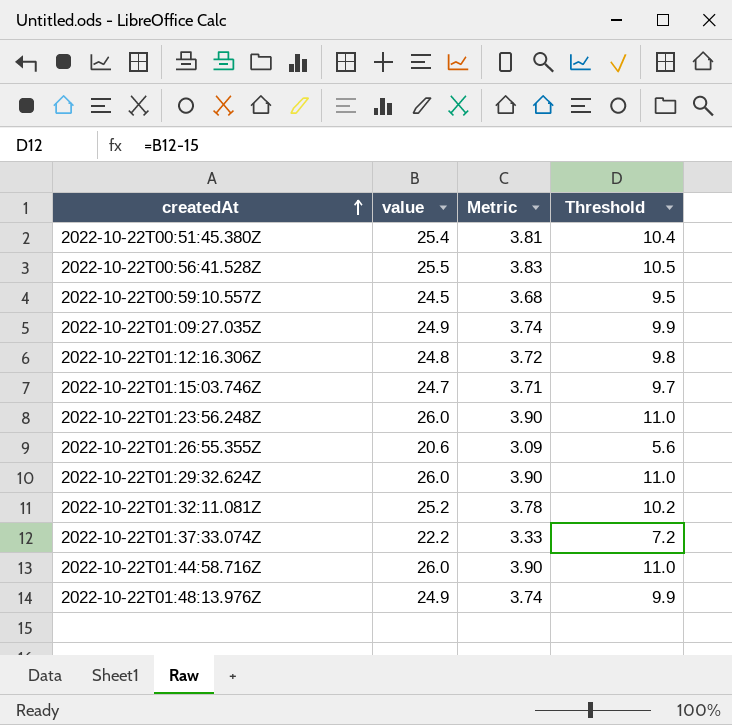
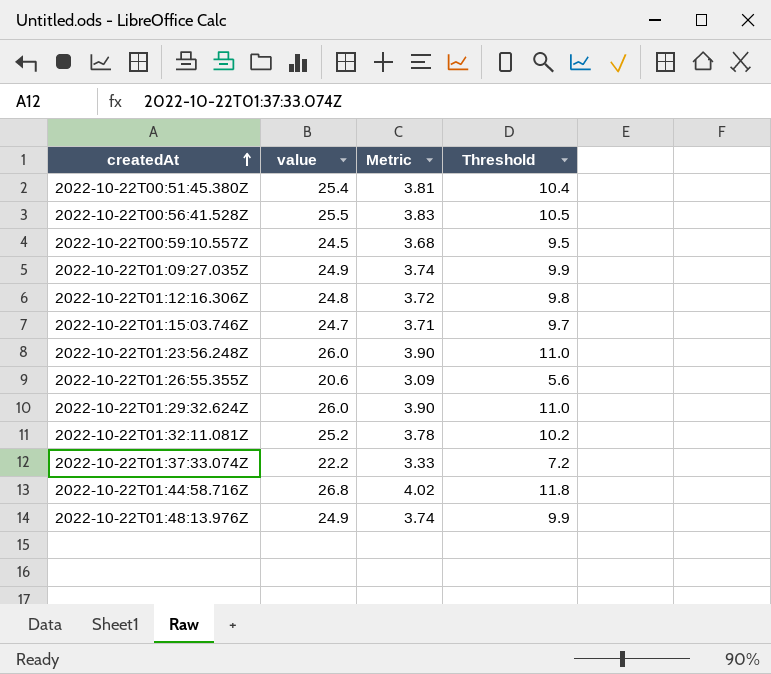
2022-10-22T01:44:58.716Z | value: 26.0 -> 26.8
2022-10-22T01:44:58.716Z | Metric: 3.90 -> 4.02
2022-10-22T01:44:58.716Z | Threshold: 11.0 -> 11.8

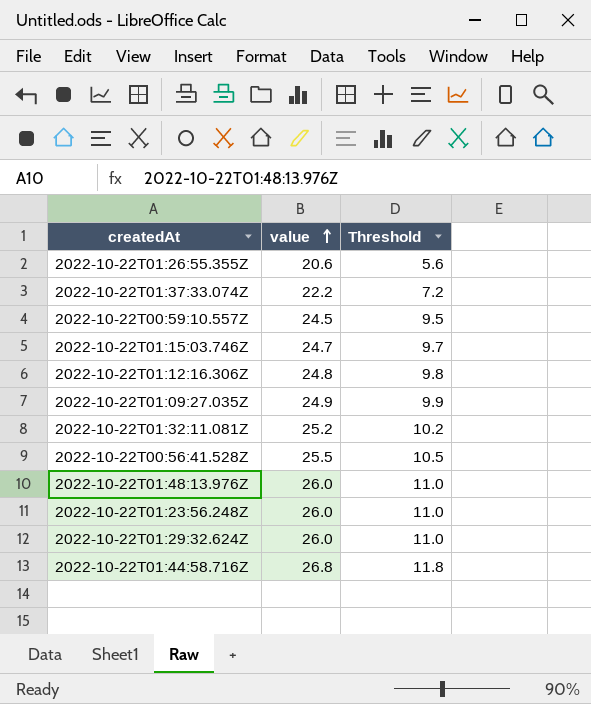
row order: createdAt ascending -> value ascending
column Metric | formula: [value] * 0.15 -> none
row 2022-10-22T00:51:45.380Z: 25.4 | 3.81 | 10.4 -> none
2022-10-22T01:48:13.976Z | value: 24.9 -> 26.0
2022-10-22T01:48:13.976Z | Threshold: 9.9 -> 11.0

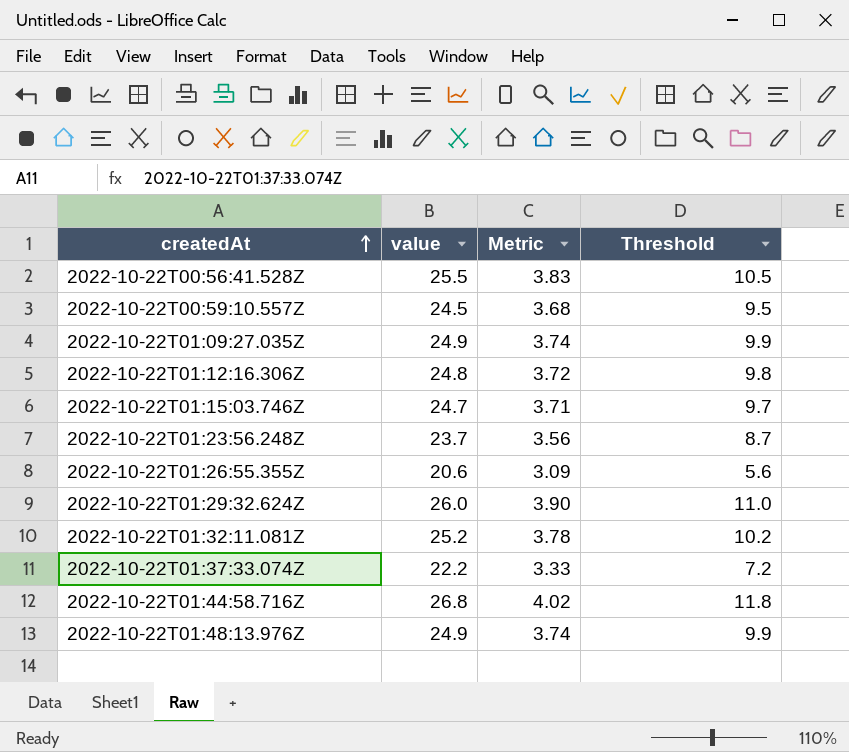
row order: value ascending -> createdAt ascending
column Metric | formula: none -> [value] * 0.15
2022-10-22T01:23:56.248Z | value: 26.0 -> 23.7
2022-10-22T01:23:56.248Z | Threshold: 11.0 -> 8.7
2022-10-22T01:48:13.976Z | value: 26.0 -> 24.9
2022-10-22T01:48:13.976Z | Threshold: 11.0 -> 9.9

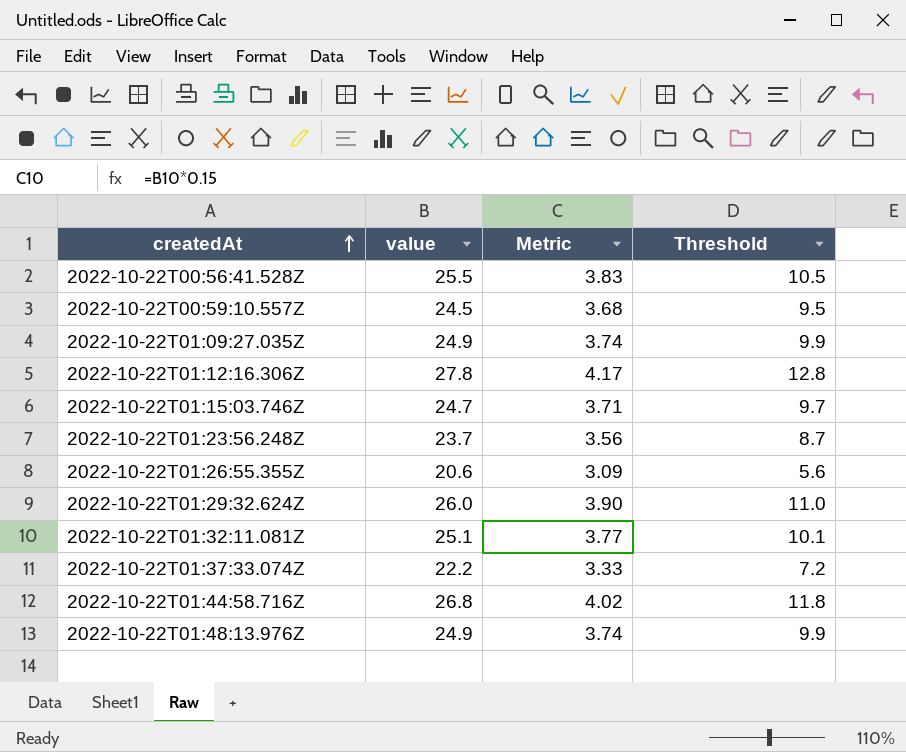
2022-10-22T01:12:16.306Z | value: 24.8 -> 27.8
2022-10-22T01:12:16.306Z | Metric: 3.72 -> 4.17
2022-10-22T01:12:16.306Z | Threshold: 9.8 -> 12.8
2022-10-22T01:32:11.081Z | value: 25.2 -> 25.1
2022-10-22T01:32:11.081Z | Metric: 3.78 -> 3.77
2022-10-22T01:32:11.081Z | Threshold: 10.2 -> 10.1

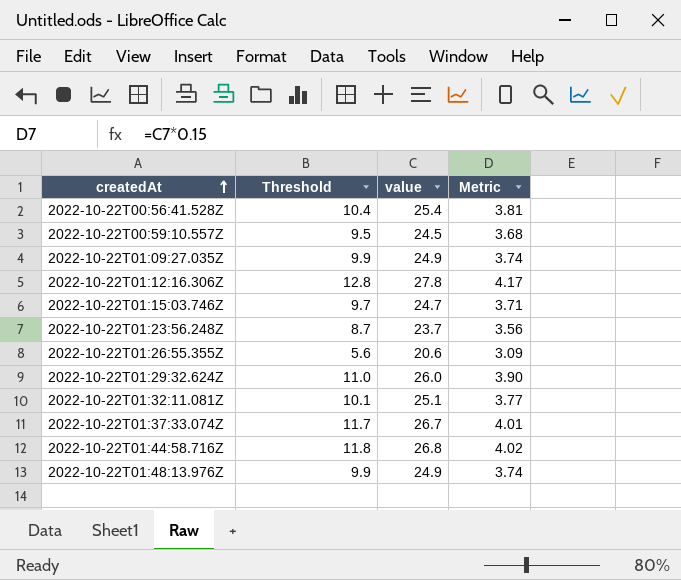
column Threshold | position: 4 -> 2
2022-10-22T00:56:41.528Z | Threshold: 10.5 -> 10.4
2022-10-22T00:56:41.528Z | value: 25.5 -> 25.4
2022-10-22T00:56:41.528Z | Metric: 3.83 -> 3.81
2022-10-22T01:37:33.074Z | Threshold: 7.2 -> 11.7
2022-10-22T01:37:33.074Z | value: 22.2 -> 26.7
2022-10-22T01:37:33.074Z | Metric: 3.33 -> 4.01

